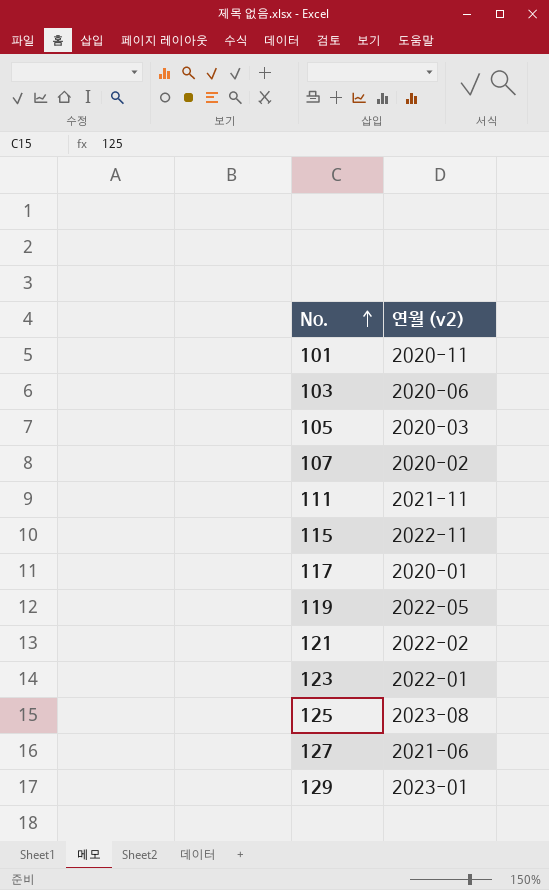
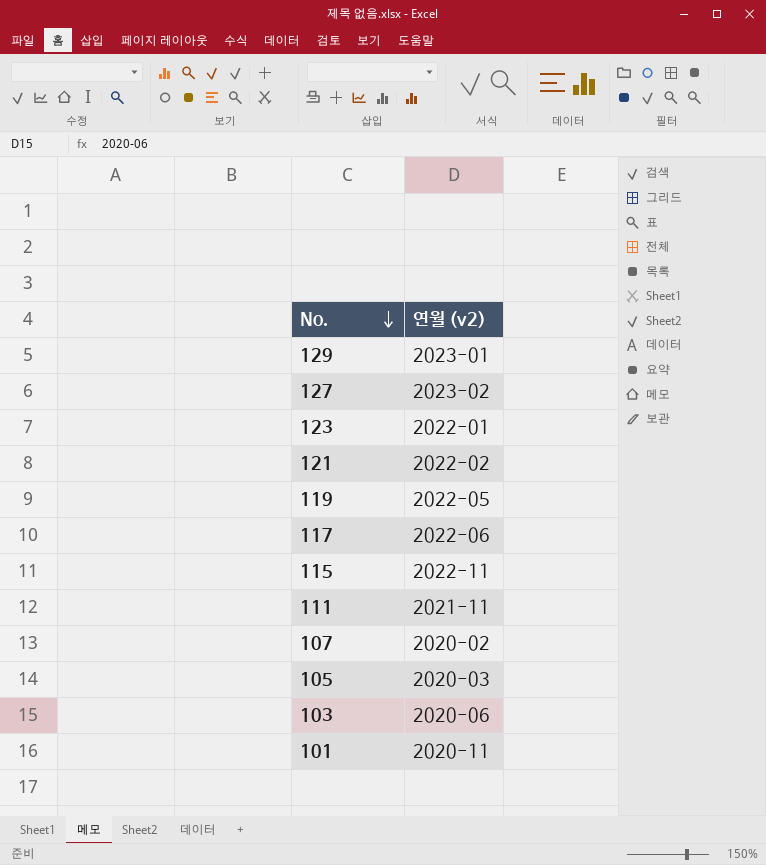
row order: No. ascending -> No. descending
row 125: 2023-08 -> none
127 | 연월 (v2): 2021-06 -> 2023-02
117 | 연월 (v2): 2020-01 -> 2022-06

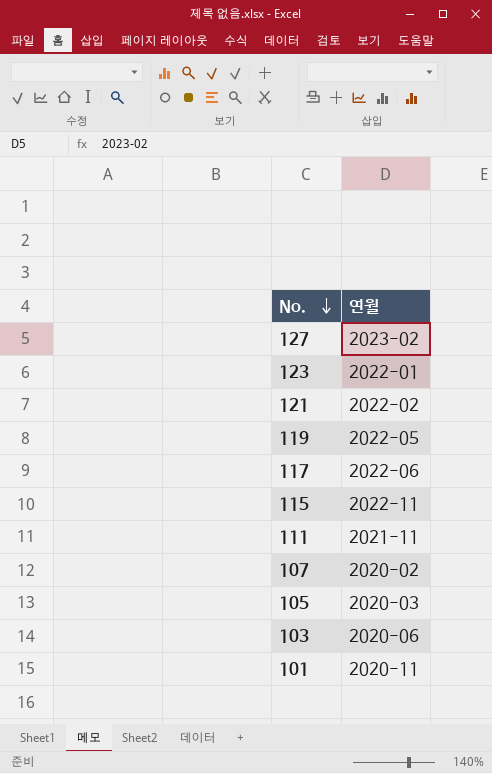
column name: 연월 (v2) -> 연월
row 129: 2023-01 -> none

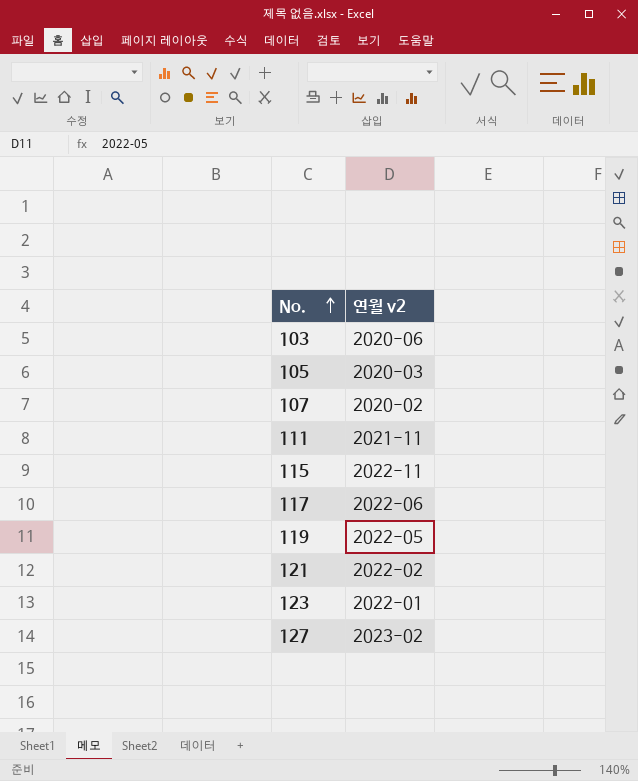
row order: No. descending -> No. ascending
column name: 연월 -> 연월 v2
row 101: 2020-11 -> none

